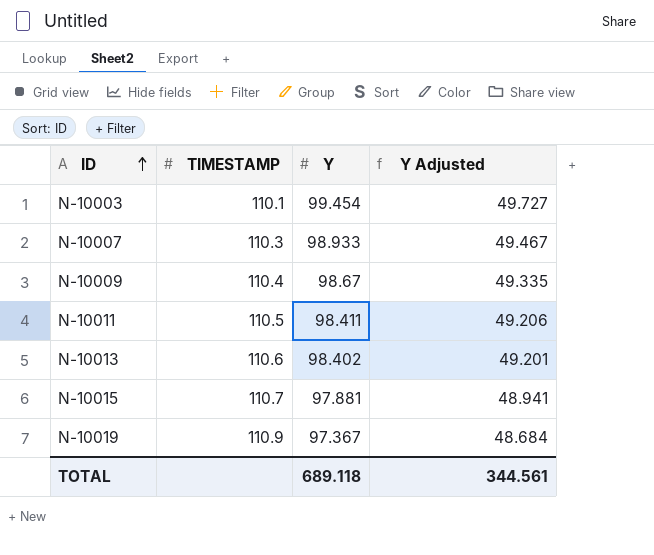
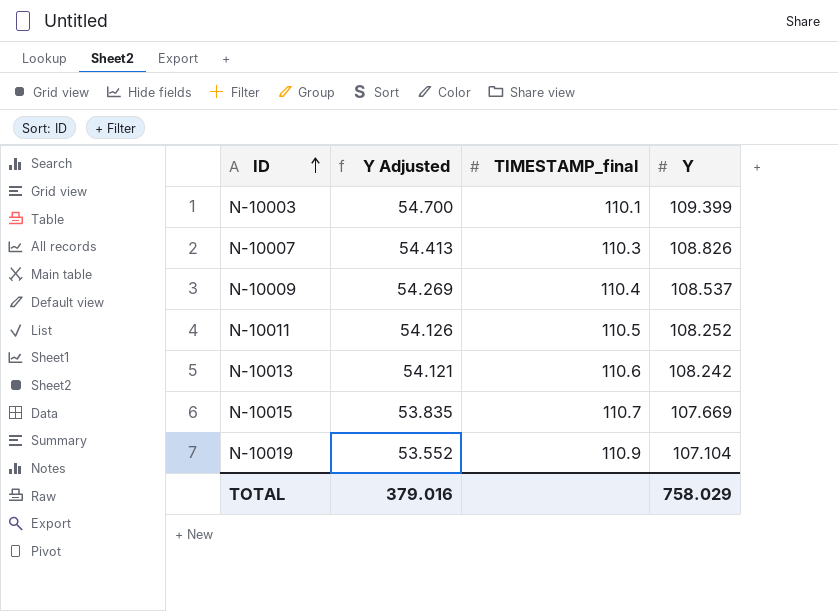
column Y Adjusted | position: 4 -> 2
column name: TIMESTAMP -> TIMESTAMP_final
N-10003 | Y Adjusted: 49.727 -> 54.700
N-10003 | Y: 99.454 -> 109.399
N-10007 | Y Adjusted: 49.467 -> 54.413
N-10007 | Y: 98.933 -> 108.826
N-10009 | Y Adjusted: 49.335 -> 54.269
N-10009 | Y: 98.67 -> 108.537
N-10011 | Y Adjusted: 49.206 -> 54.126
N-10011 | Y: 98.411 -> 108.252
N-10013 | Y Adjusted: 49.201 -> 54.121
N-10013 | Y: 98.402 -> 108.242
N-10015 | Y Adjusted: 48.941 -> 53.835
N-10015 | Y: 97.881 -> 107.669
N-10019 | Y Adjusted: 48.684 -> 53.552
N-10019 | Y: 97.367 -> 107.104
TOTAL | Y Adjusted: 344.561 -> 379.016
TOTAL | Y: 689.118 -> 758.029

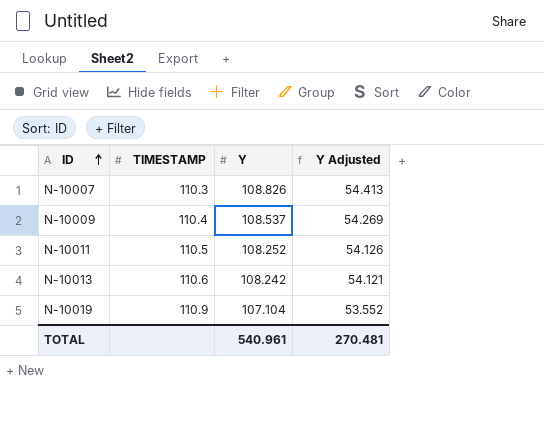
column name: TIMESTAMP_final -> TIMESTAMP
column Y Adjusted | position: 2 -> 4
row N-10003: 54.700 | 110.1 | 109.399 -> none
row N-10015: 53.835 | 110.7 | 107.669 -> none
TOTAL | Y: 758.029 -> 540.961
TOTAL | Y Adjusted: 379.016 -> 270.481

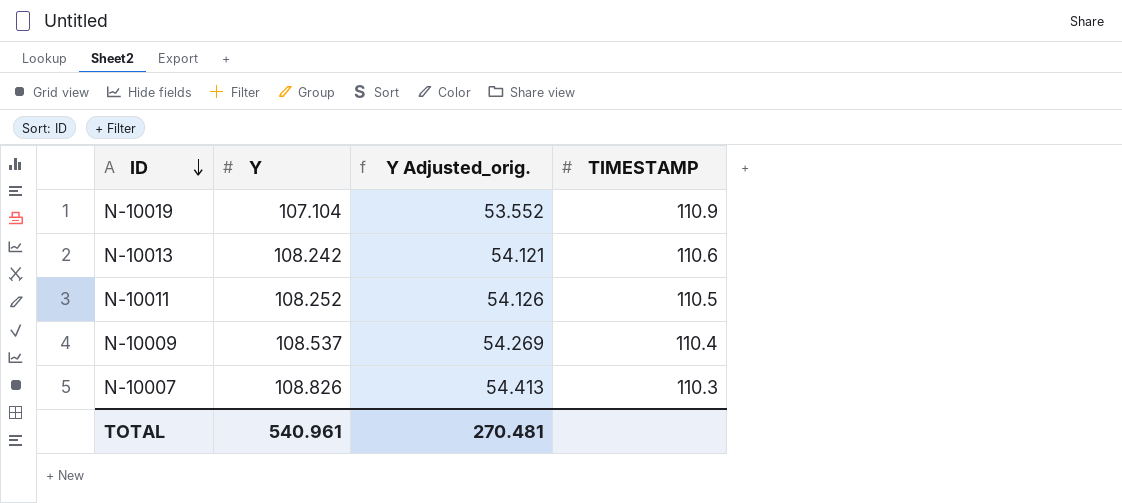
row order: ID ascending -> ID descending
column name: Y Adjusted -> Y Adjusted_orig.
column TIMESTAMP | position: 2 -> 4

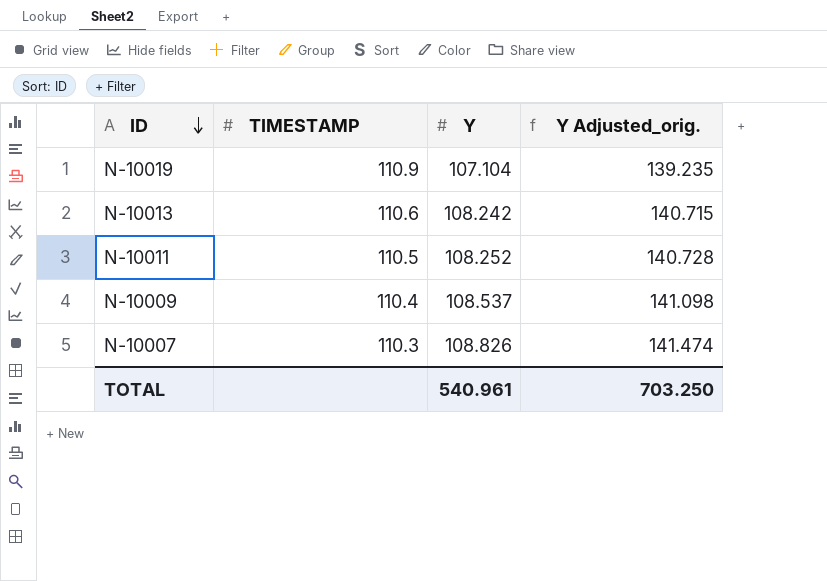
column TIMESTAMP | position: 4 -> 2
column Y Adjusted_orig. | formula: [Y] * 0.5 -> [Y] * 1.3
TOTAL | Y Adjusted_orig.: 270.481 -> 703.250

